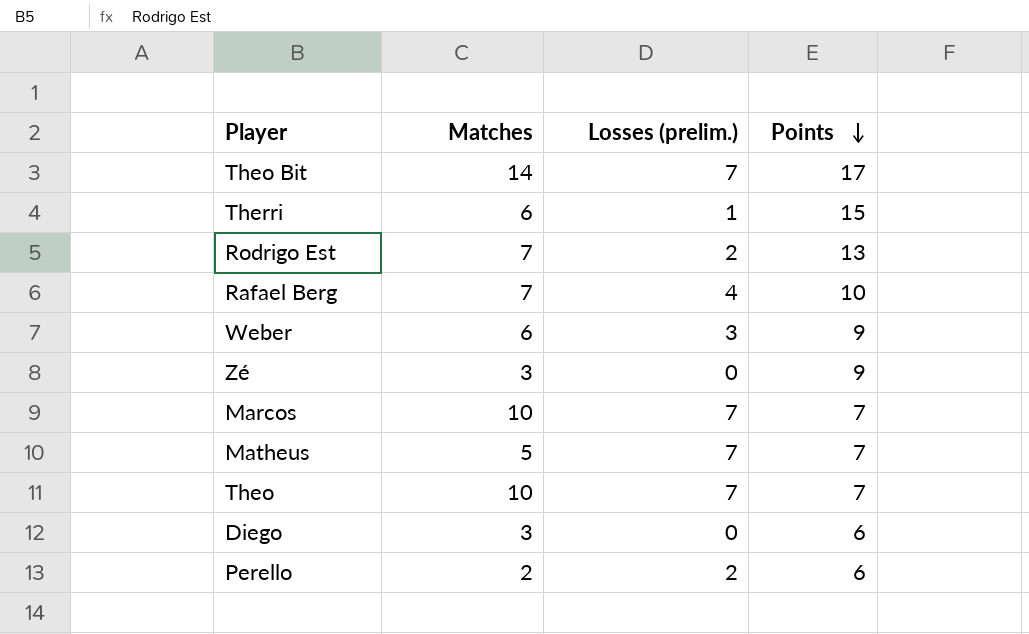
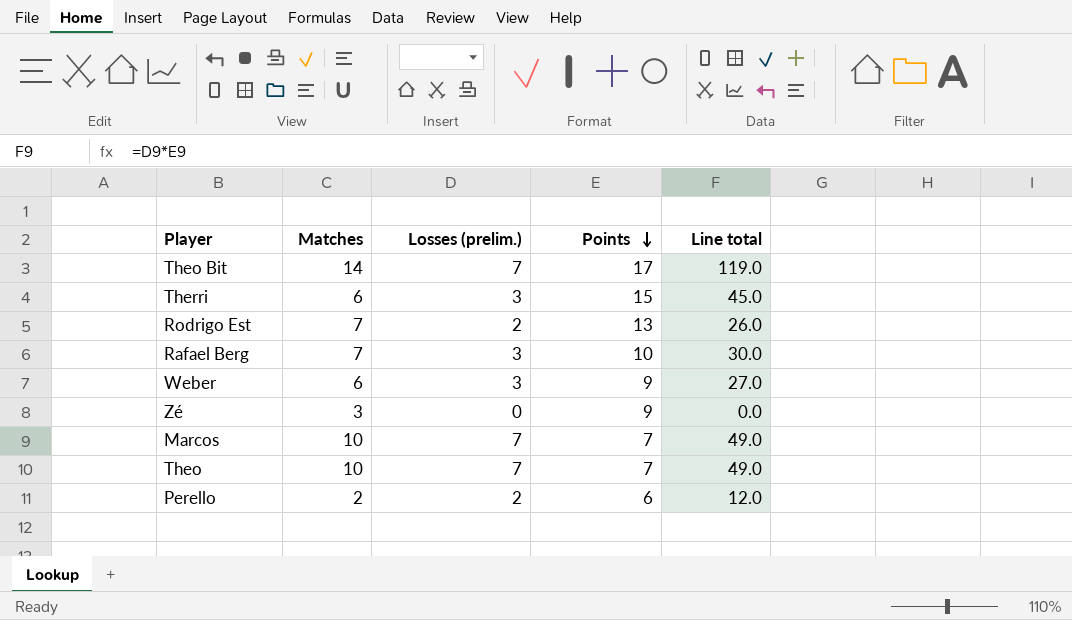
column Line total | formula: none -> [Losses (prelim.)] * [Points]
row Matheus: 5 | 7 | 7 -> none
row Diego: 3 | 0 | 6 -> none
Therri | Losses (prelim.): 1 -> 3
Rafael Berg | Losses (prelim.): 4 -> 3

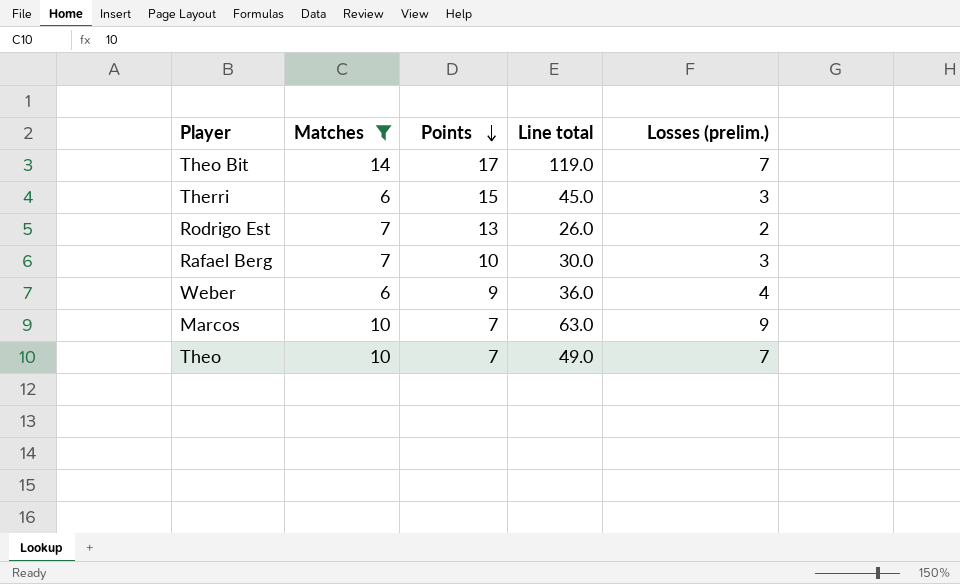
filter: none -> Matches >= 6
column Losses (prelim.) | position: 3 -> 5
Weber | Line total: 27.0 -> 36.0
Weber | Losses (prelim.): 3 -> 4
Marcos | Line total: 49.0 -> 63.0
Marcos | Losses (prelim.): 7 -> 9

